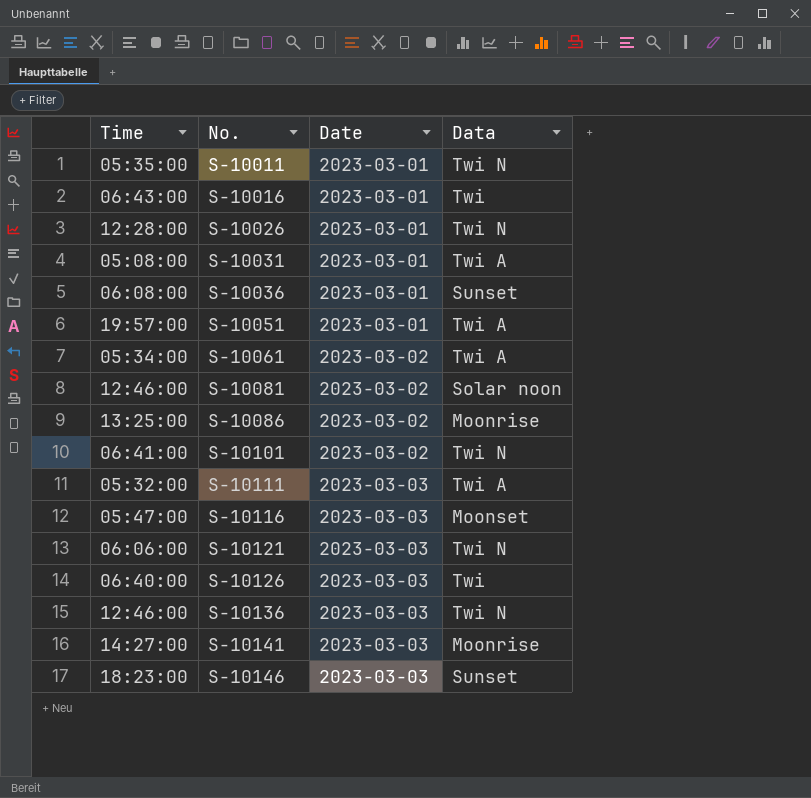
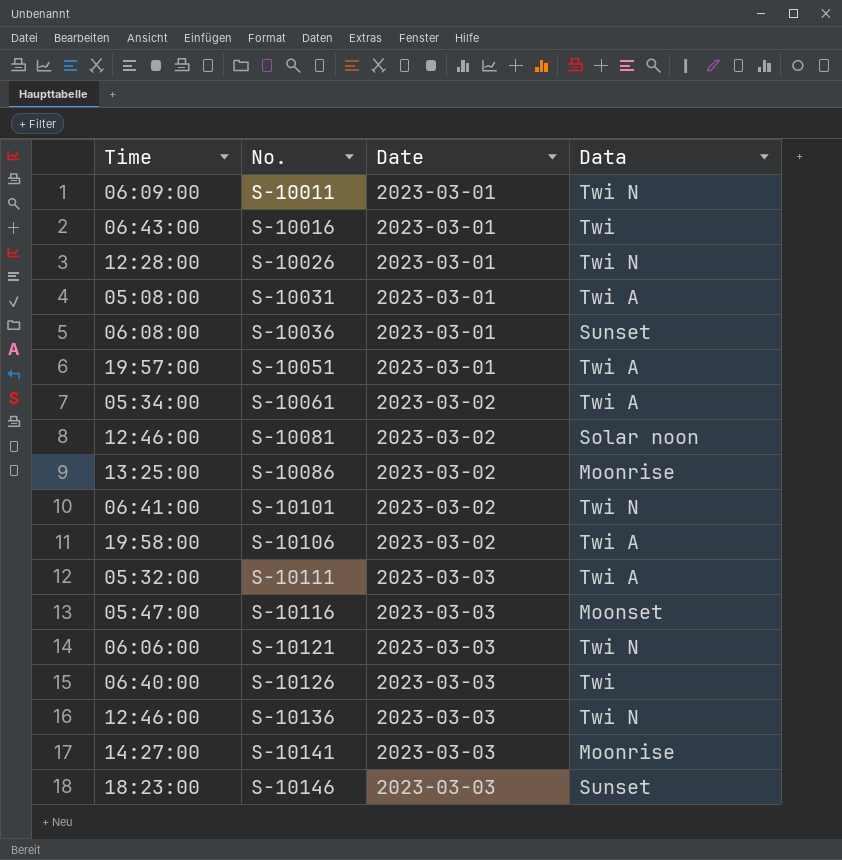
S-10011 | Time: 05:35:00 -> 06:09:00
row S-10106: none -> 19:58:00 | 2023-03-02 | Twi A

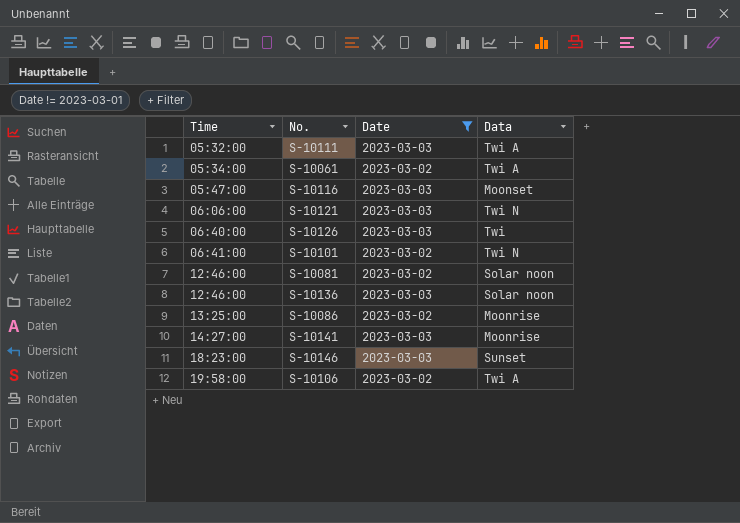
filter: none -> Date != 2023-03-01
row order: No. ascending -> Time ascending
S-10136 | Data: Twi N -> Solar noon

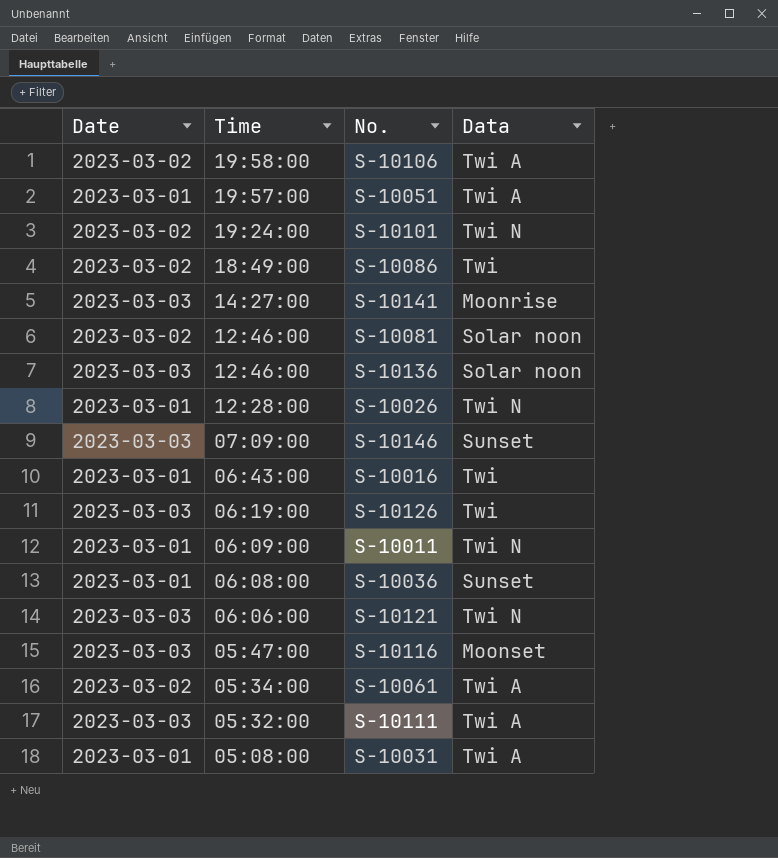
filter: Date != 2023-03-01 -> none
row order: Time ascending -> Time descending
column Date | position: 3 -> 1
S-10101 | Time: 06:41:00 -> 19:24:00
S-10086 | Time: 13:25:00 -> 18:49:00
S-10086 | Data: Moonrise -> Twi
S-10146 | Time: 18:23:00 -> 07:09:00
S-10126 | Time: 06:40:00 -> 06:19:00

